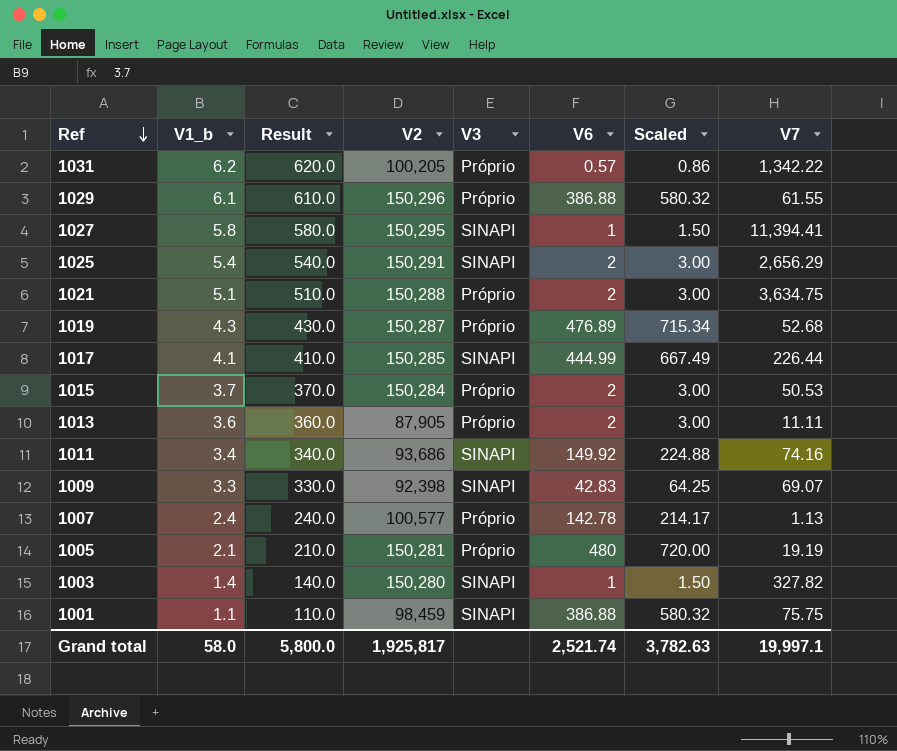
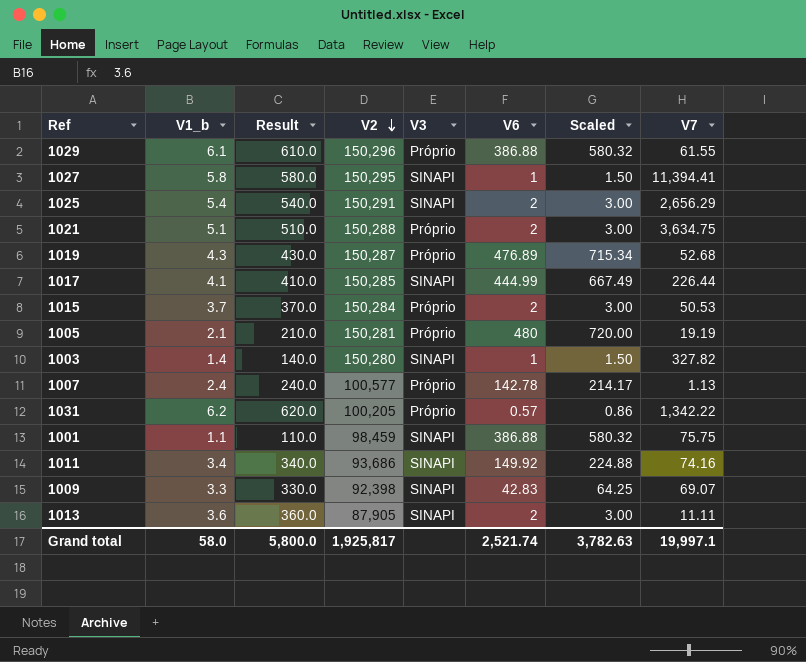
row order: Ref descending -> V2 descending
1013 | V3: Próprio -> SINAPI

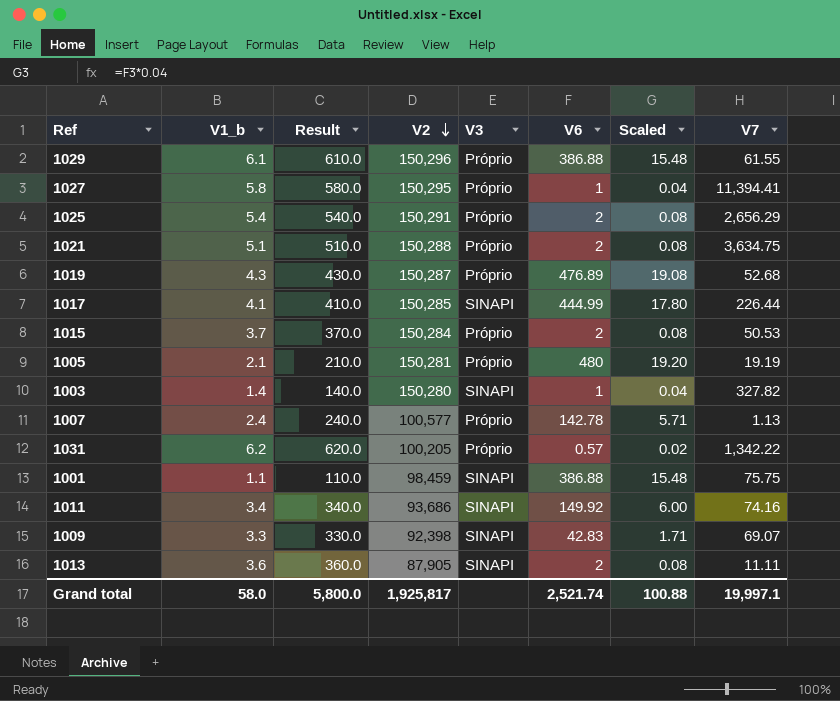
column Scaled | formula: [V6] * 1.5 -> [V6] * 0.04
1027 | V3: SINAPI -> Próprio
1025 | V3: SINAPI -> Próprio
Grand total | Scaled: 3,782.63 -> 100.88

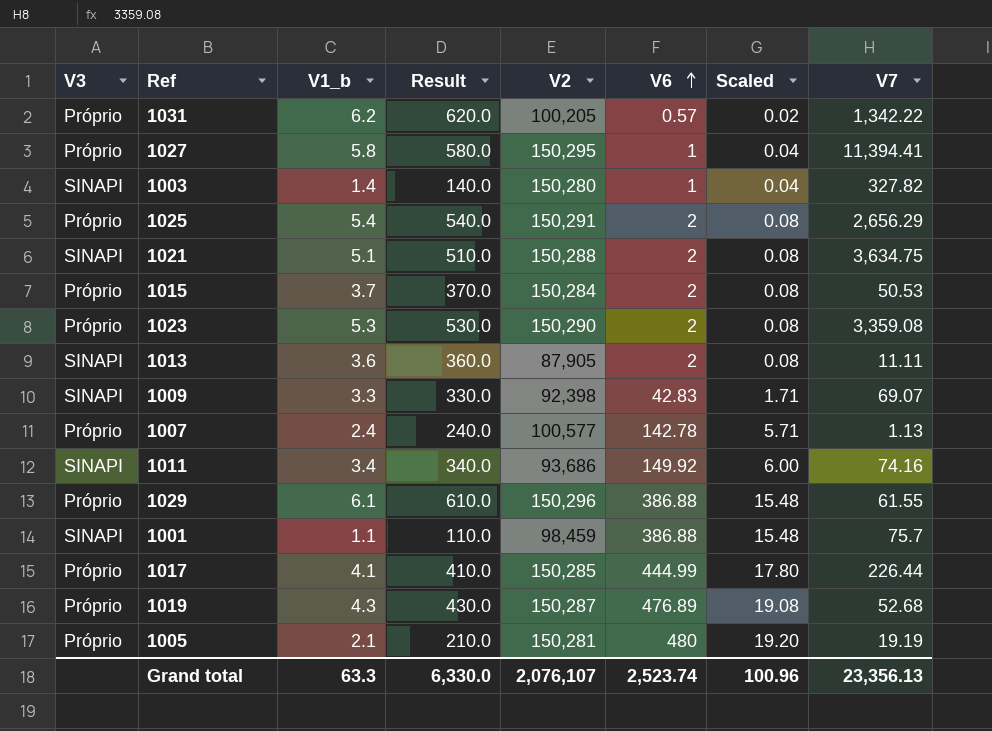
row order: V2 descending -> V6 ascending
column V3 | position: 5 -> 1
1021 | V3: Próprio -> SINAPI
row 1023: none -> Próprio | 5.3 | 530.0 | 150,290 | 2 | 0.08 | 3,359.08
1001 | V7: 75.75 -> 75.7
1017 | V3: SINAPI -> Próprio
Grand total | V1_b: 58.0 -> 63.3
Grand total | Result: 5,800.0 -> 6,330.0
Grand total | V2: 1,925,817 -> 2,076,107
Grand total | V6: 2,521.74 -> 2,523.74
Grand total | Scaled: 100.88 -> 100.96
Grand total | V7: 19,997.1 -> 23,356.13

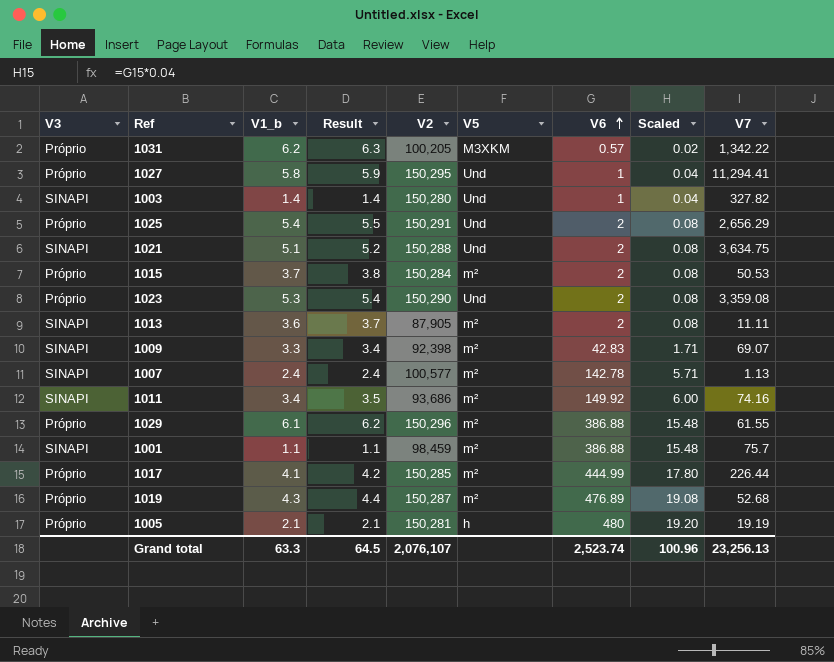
column Result | formula: [V1_b] * 100 -> [V1_b] * 1.02
column V5 | position: none -> 6
1027 | V7: 11,394.41 -> 11,294.41
1007 | V3: Próprio -> SINAPI
Grand total | Result: 6,330.0 -> 64.5
Grand total | V7: 23,356.13 -> 23,256.13

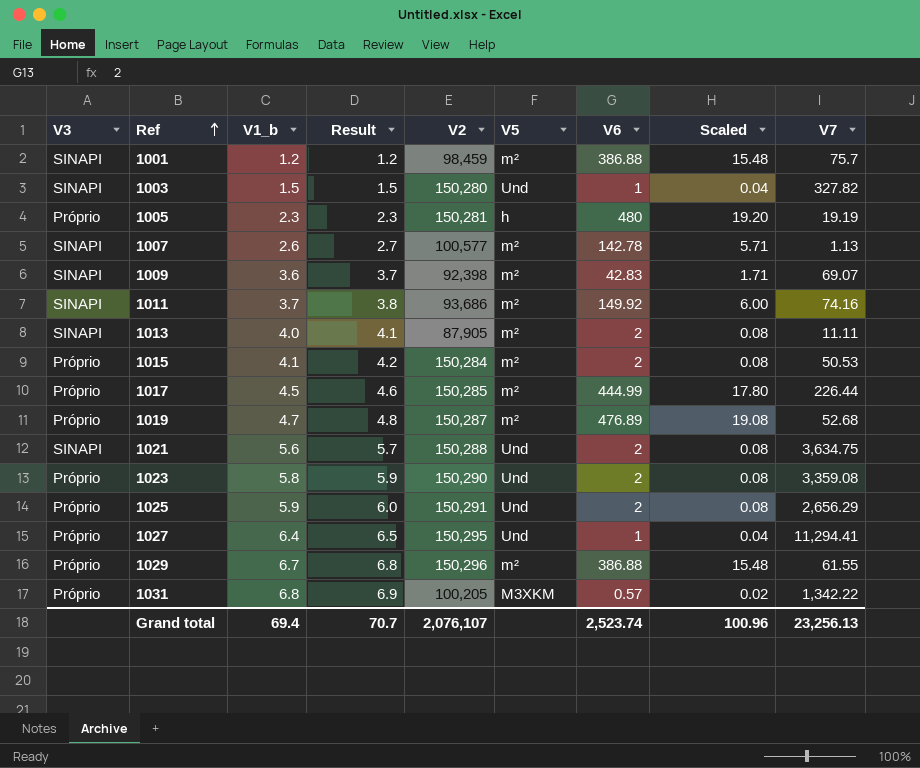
row order: V6 ascending -> Ref ascending
1001 | V1_b: 1.1 -> 1.2
1001 | Result: 1.1 -> 1.2
1003 | V1_b: 1.4 -> 1.5
1003 | Result: 1.4 -> 1.5
1005 | V1_b: 2.1 -> 2.3
1005 | Result: 2.1 -> 2.3
1007 | V1_b: 2.4 -> 2.6
1007 | Result: 2.4 -> 2.7
1009 | V1_b: 3.3 -> 3.6
1009 | Result: 3.4 -> 3.7
1011 | V1_b: 3.4 -> 3.7
1011 | Result: 3.5 -> 3.8
1013 | V1_b: 3.6 -> 4.0
1013 | Result: 3.7 -> 4.1
1015 | V1_b: 3.7 -> 4.1
1015 | Result: 3.8 -> 4.2
1017 | V1_b: 4.1 -> 4.5
1017 | Result: 4.2 -> 4.6
1019 | V1_b: 4.3 -> 4.7
1019 | Result: 4.4 -> 4.8
1021 | V1_b: 5.1 -> 5.6
1021 | Result: 5.2 -> 5.7
1023 | V1_b: 5.3 -> 5.8
1023 | Result: 5.4 -> 5.9
1025 | V1_b: 5.4 -> 5.9
1025 | Result: 5.5 -> 6.0
1027 | V1_b: 5.8 -> 6.4
1027 | Result: 5.9 -> 6.5
1029 | V1_b: 6.1 -> 6.7
1029 | Result: 6.2 -> 6.8
1031 | V1_b: 6.2 -> 6.8
1031 | Result: 6.3 -> 6.9
Grand total | V1_b: 63.3 -> 69.4
Grand total | Result: 64.5 -> 70.7

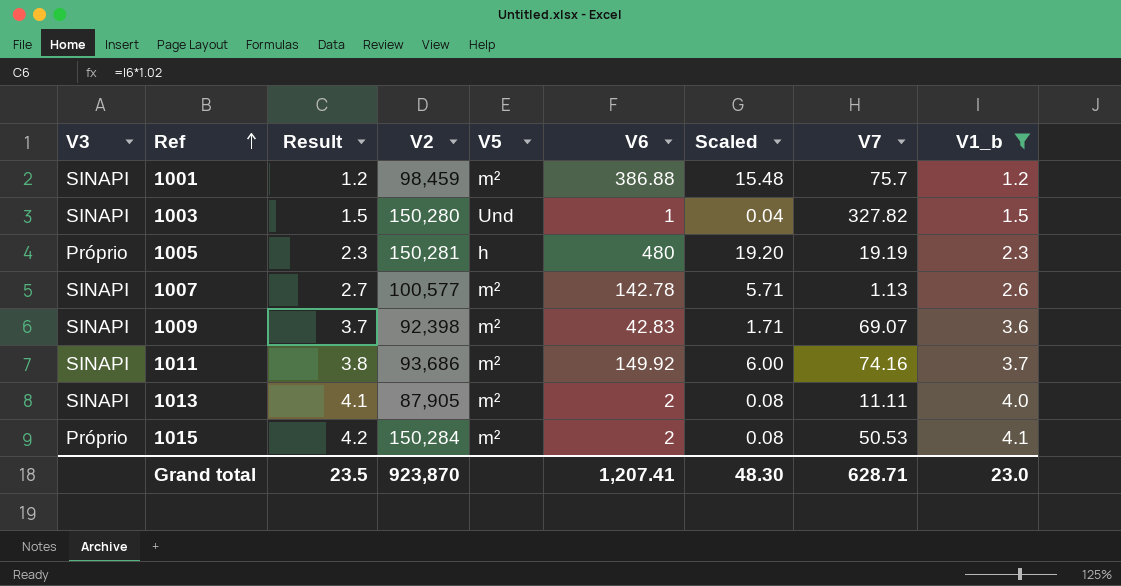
filter: none -> V1_b <= 4.1
column V1_b | position: 3 -> 9
Grand total | Result: 70.7 -> 23.5
Grand total | V2: 2,076,107 -> 923,870
Grand total | V6: 2,523.74 -> 1,207.41
Grand total | Scaled: 100.96 -> 48.30
Grand total | V7: 23,256.13 -> 628.71
Grand total | V1_b: 69.4 -> 23.0

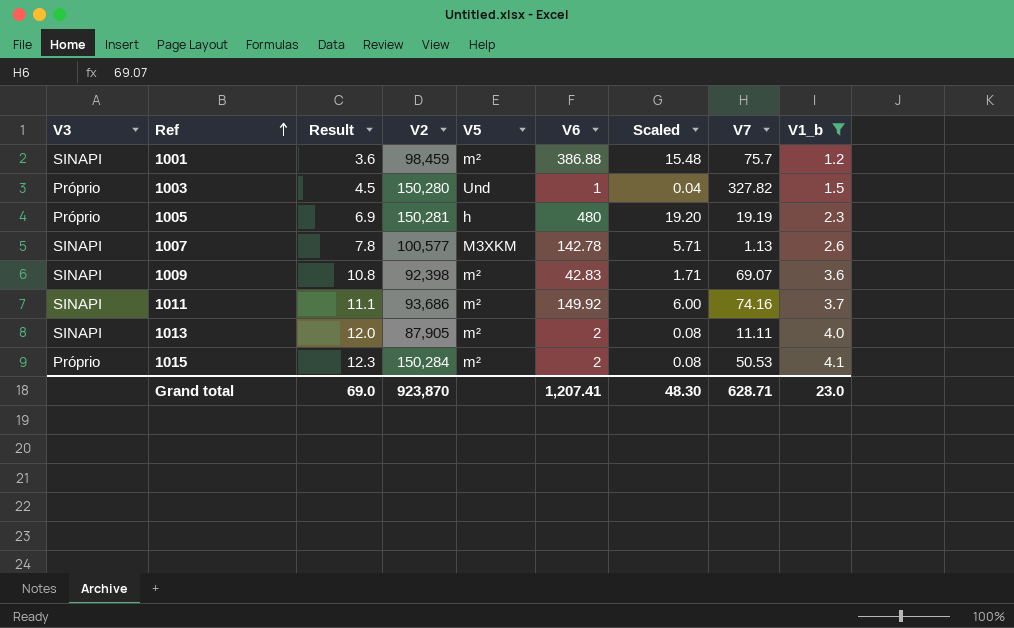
column Result | formula: [V1_b] * 1.02 -> [V1_b] * 3
1003 | V3: SINAPI -> Próprio
1007 | V5: m² -> M3XKM
Grand total | Result: 23.5 -> 69.0

